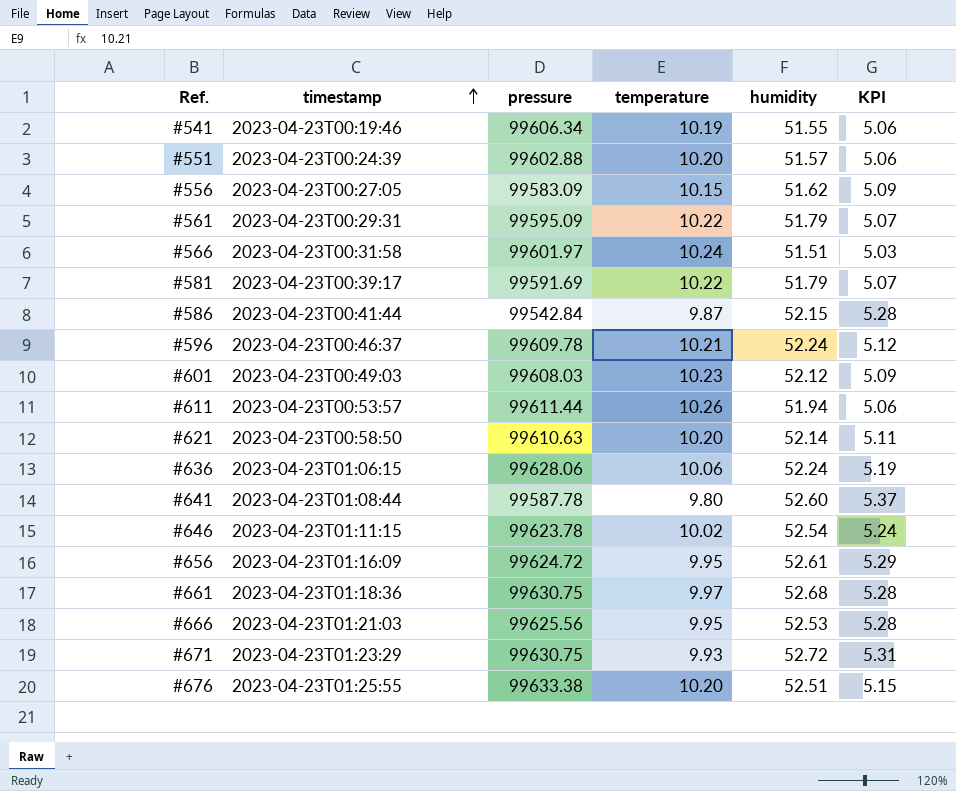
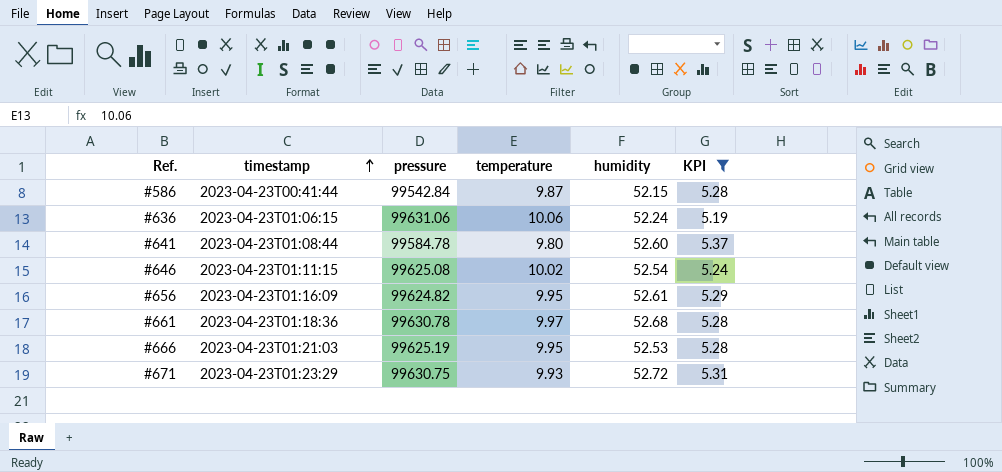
filter: none -> KPI >= 5.19
#636 | pressure: 99628.06 -> 99631.06
#641 | pressure: 99587.78 -> 99584.78
#646 | pressure: 99623.78 -> 99625.08
#656 | pressure: 99624.72 -> 99624.82
#661 | pressure: 99630.75 -> 99630.78
#666 | pressure: 99625.56 -> 99625.19

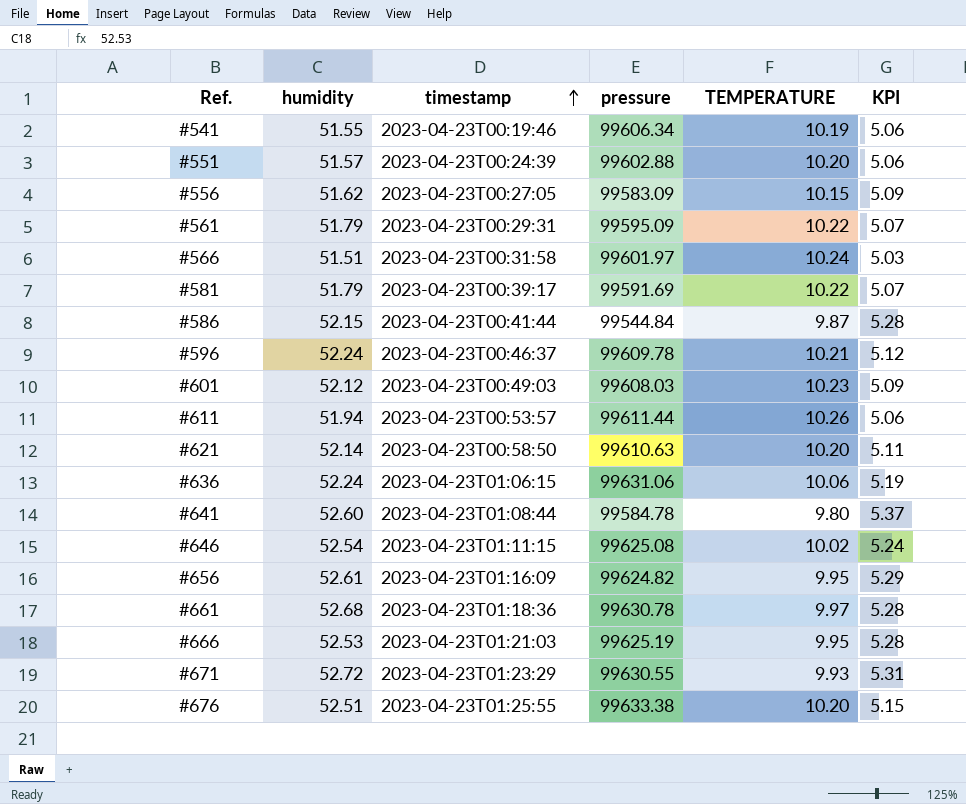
filter: KPI >= 5.19 -> none
column humidity | position: 5 -> 2
column name: temperature -> TEMPERATURE
#586 | pressure: 99542.84 -> 99544.84
#671 | pressure: 99630.75 -> 99630.55

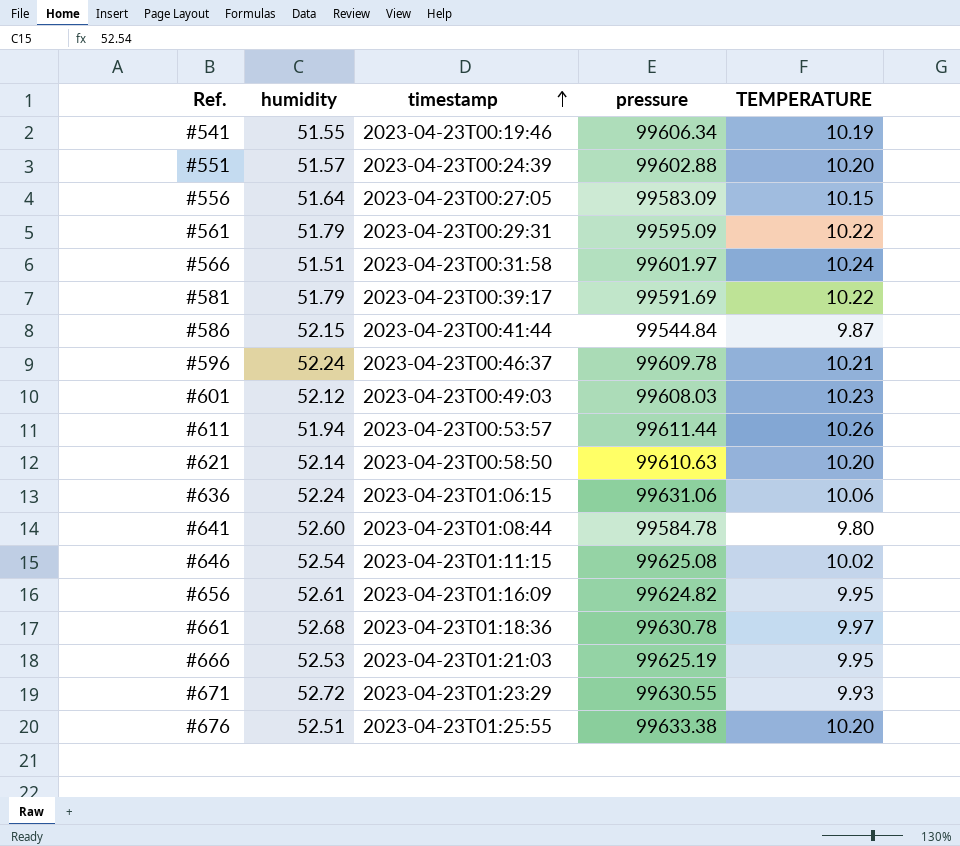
column KPI | formula: [humidity] / [TEMPERATURE] -> none
#556 | humidity: 51.62 -> 51.64

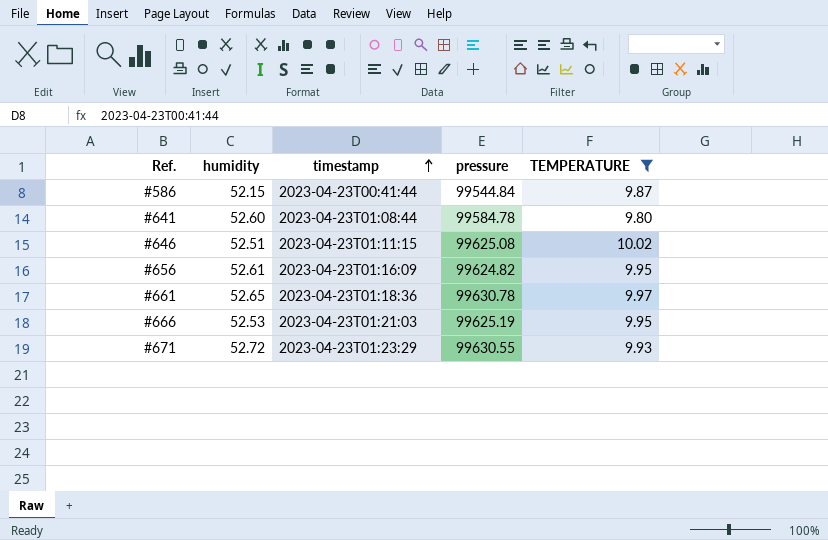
filter: none -> TEMPERATURE <= 10.02
#646 | humidity: 52.54 -> 52.51
#661 | humidity: 52.68 -> 52.65

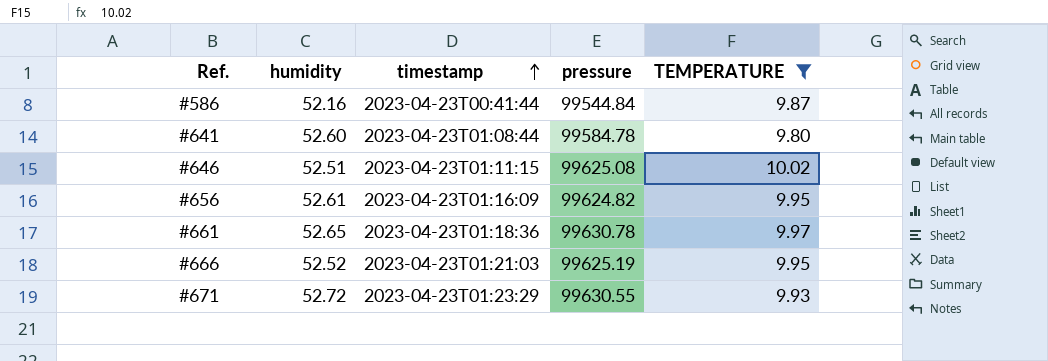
#586 | humidity: 52.15 -> 52.16
#666 | humidity: 52.53 -> 52.52

